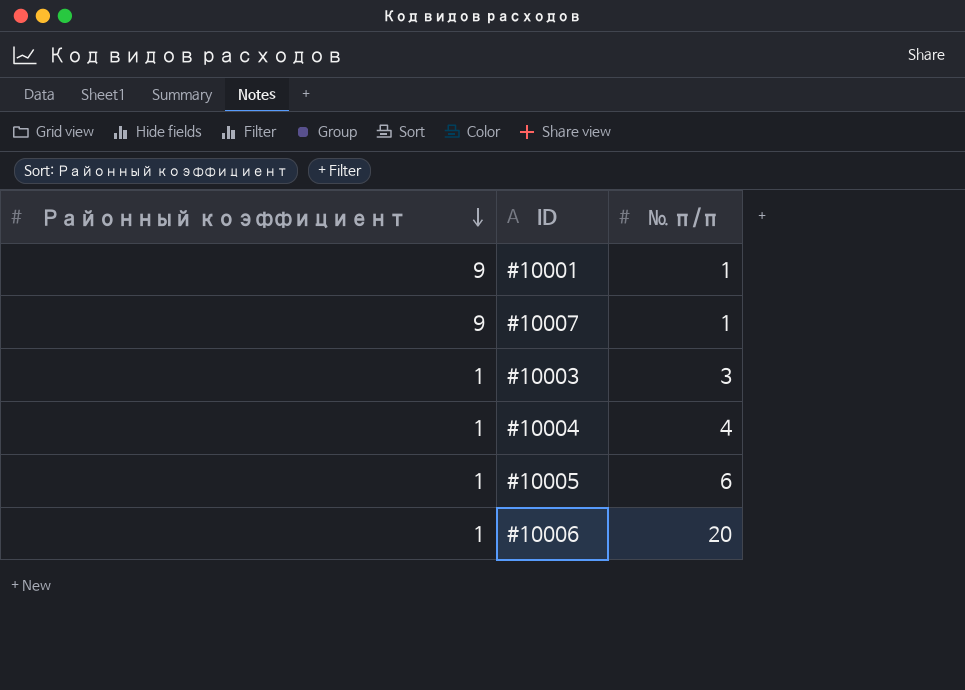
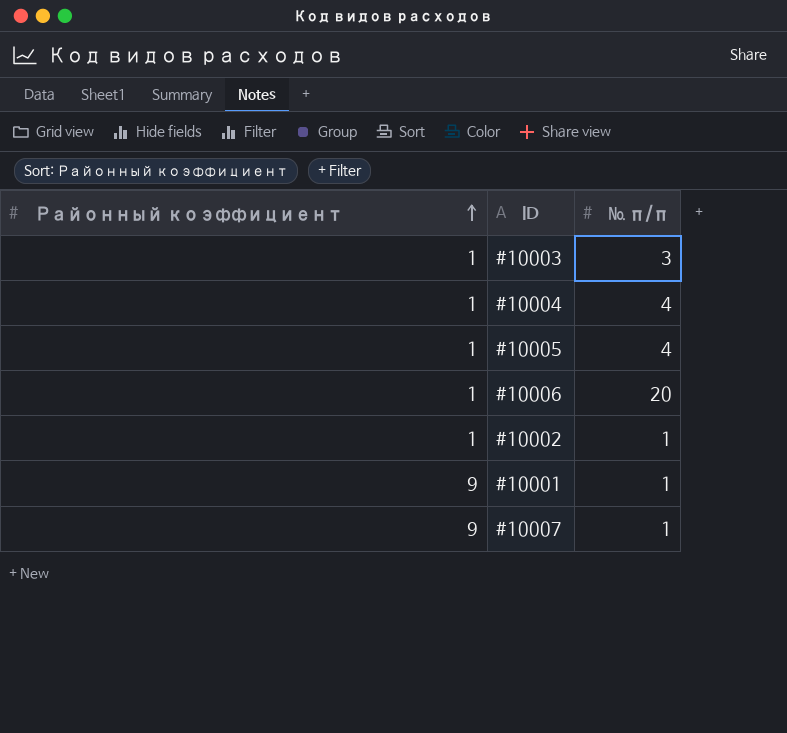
row order: Районный коэффициент descending -> Районный коэффициент ascending
#10005 | № п/п: 6 -> 4
row #10002: none -> 1 | 1

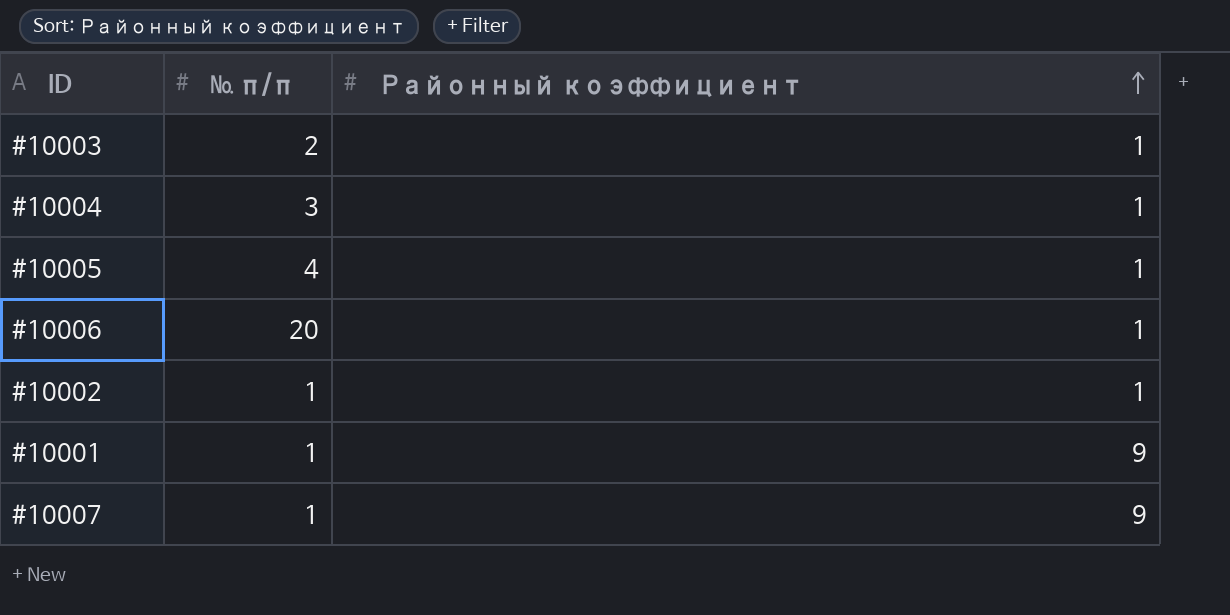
column Районный коэффициент | position: 1 -> 3
#10003 | № п/п: 3 -> 2
#10004 | № п/п: 4 -> 3

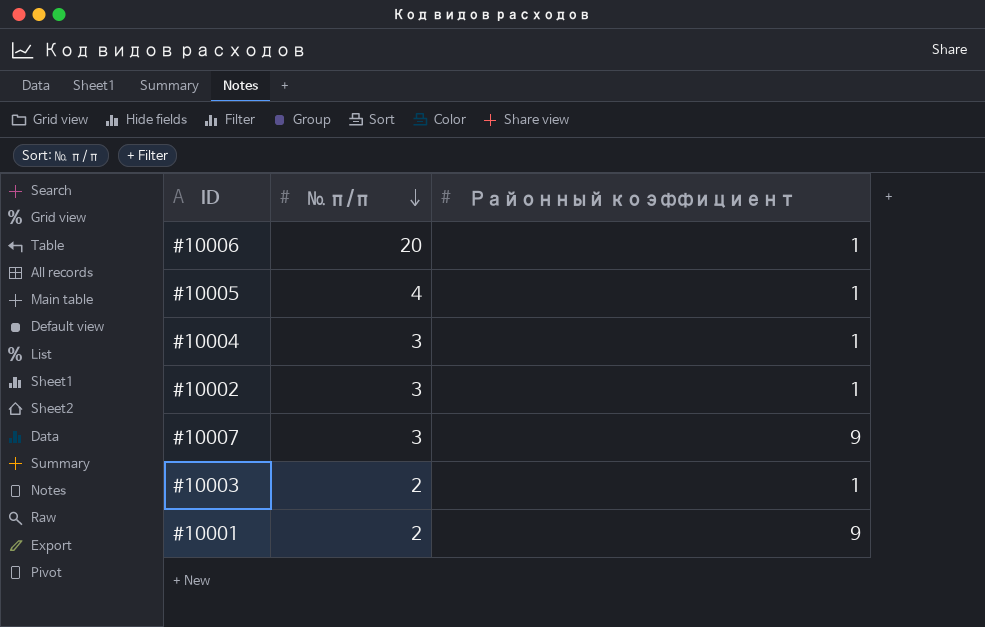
row order: Районный коэффициент ascending -> № п/п descending
#10002 | № п/п: 1 -> 3
#10007 | № п/п: 1 -> 3
#10001 | № п/п: 1 -> 2

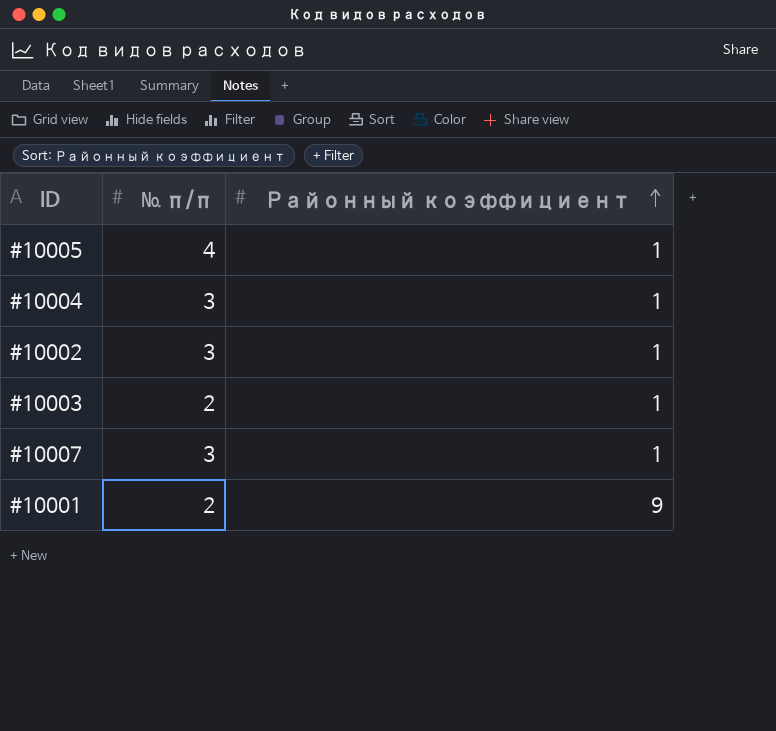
row order: № п/п descending -> Районный коэффициент ascending
row #10006: 20 | 1 -> none
#10007 | Районный коэффициент: 9 -> 1

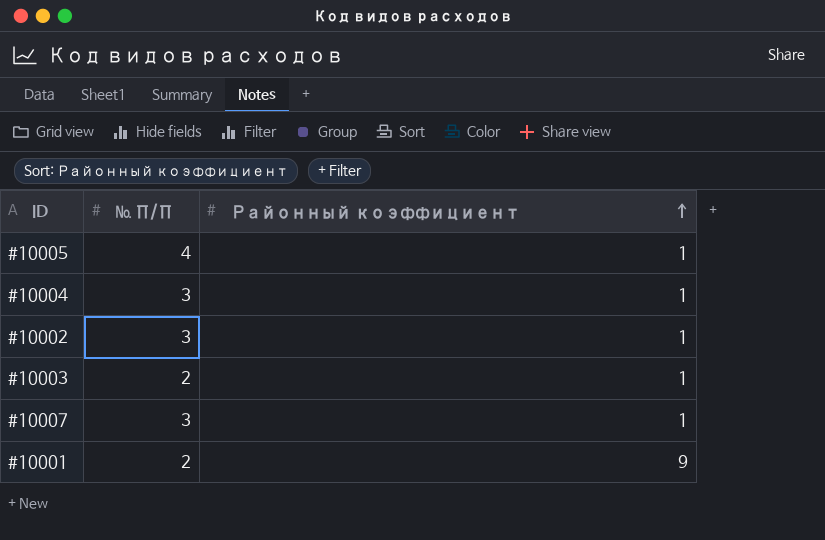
column name: № п/п -> № П/П

